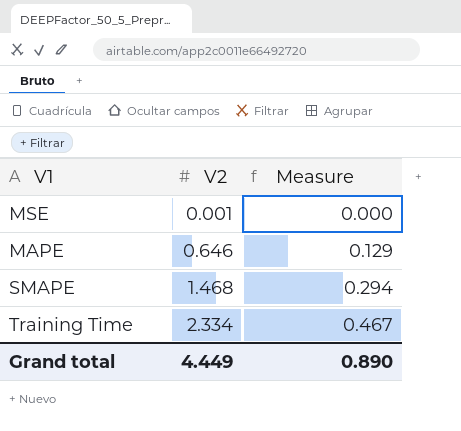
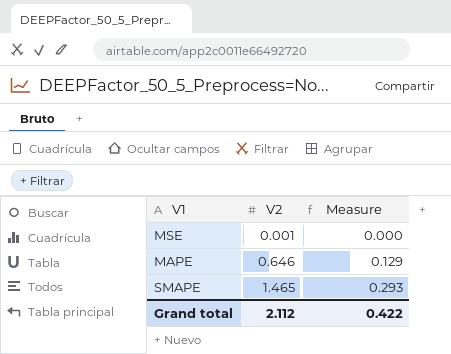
row Training Time: 2.334 | 0.467 -> none
SMAPE | V2: 1.468 -> 1.465
SMAPE | Measure: 0.294 -> 0.293
Grand total | V2: 4.449 -> 2.112
Grand total | Measure: 0.890 -> 0.422

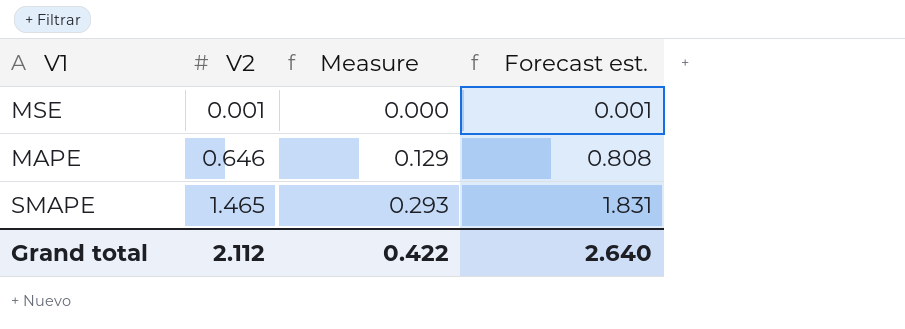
column Forecast est. | formula: none -> [V2] * 1.25

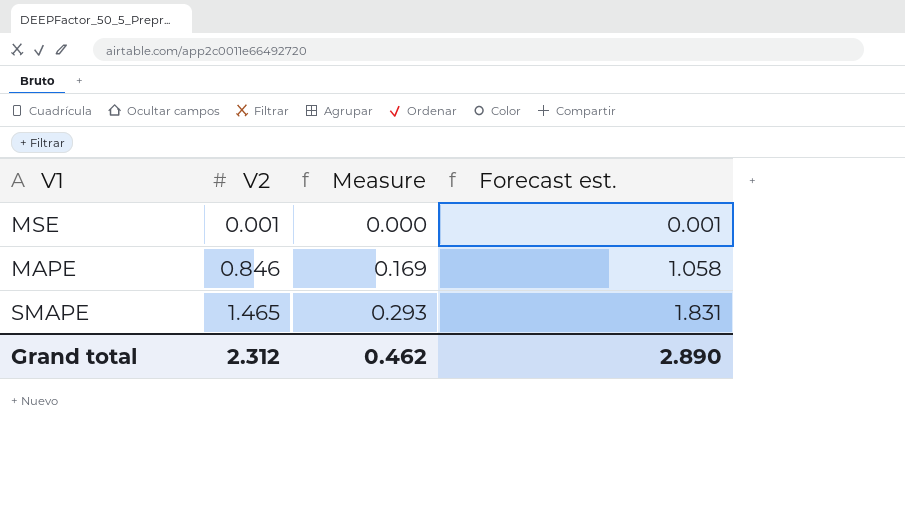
MAPE | V2: 0.646 -> 0.846
MAPE | Measure: 0.129 -> 0.169
MAPE | Forecast est.: 0.808 -> 1.058
Grand total | V2: 2.112 -> 2.312
Grand total | Measure: 0.422 -> 0.462
Grand total | Forecast est.: 2.640 -> 2.890

